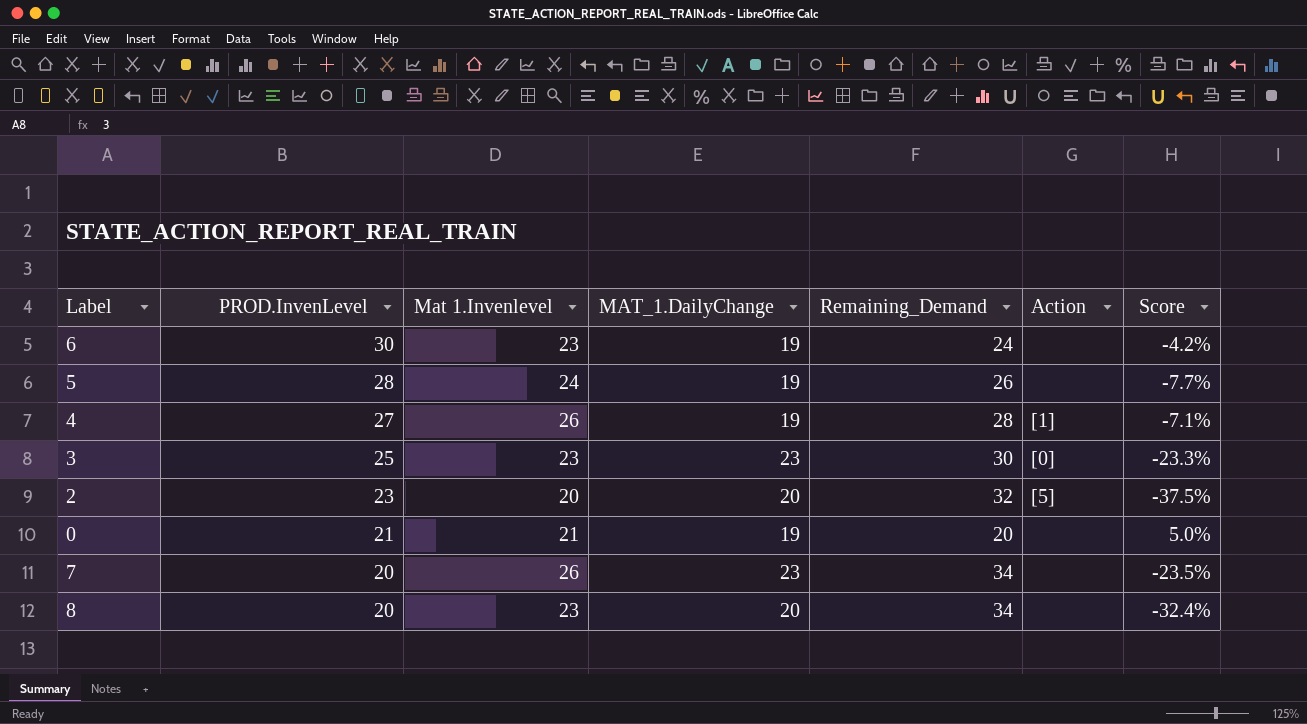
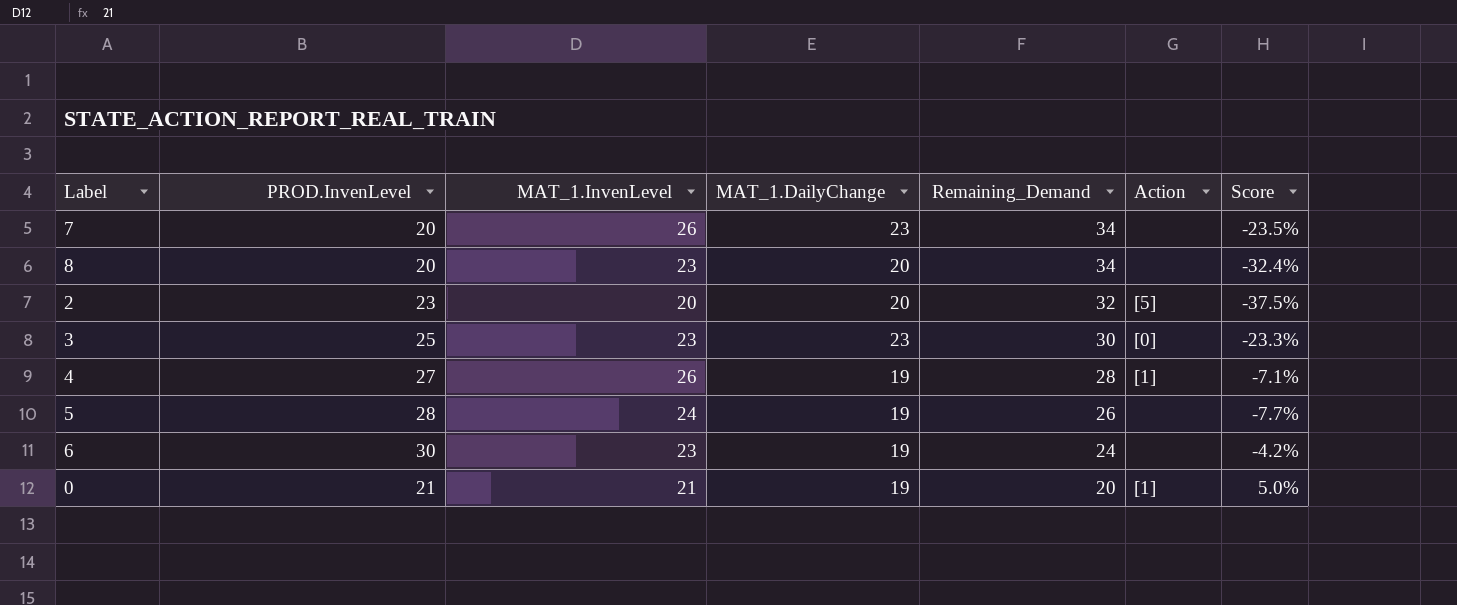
row order: PROD.InvenLevel descending -> Remaining_Demand descending
column name: Mat 1.Invenlevel -> MAT_1.InvenLevel
0 | Action: none -> [1]

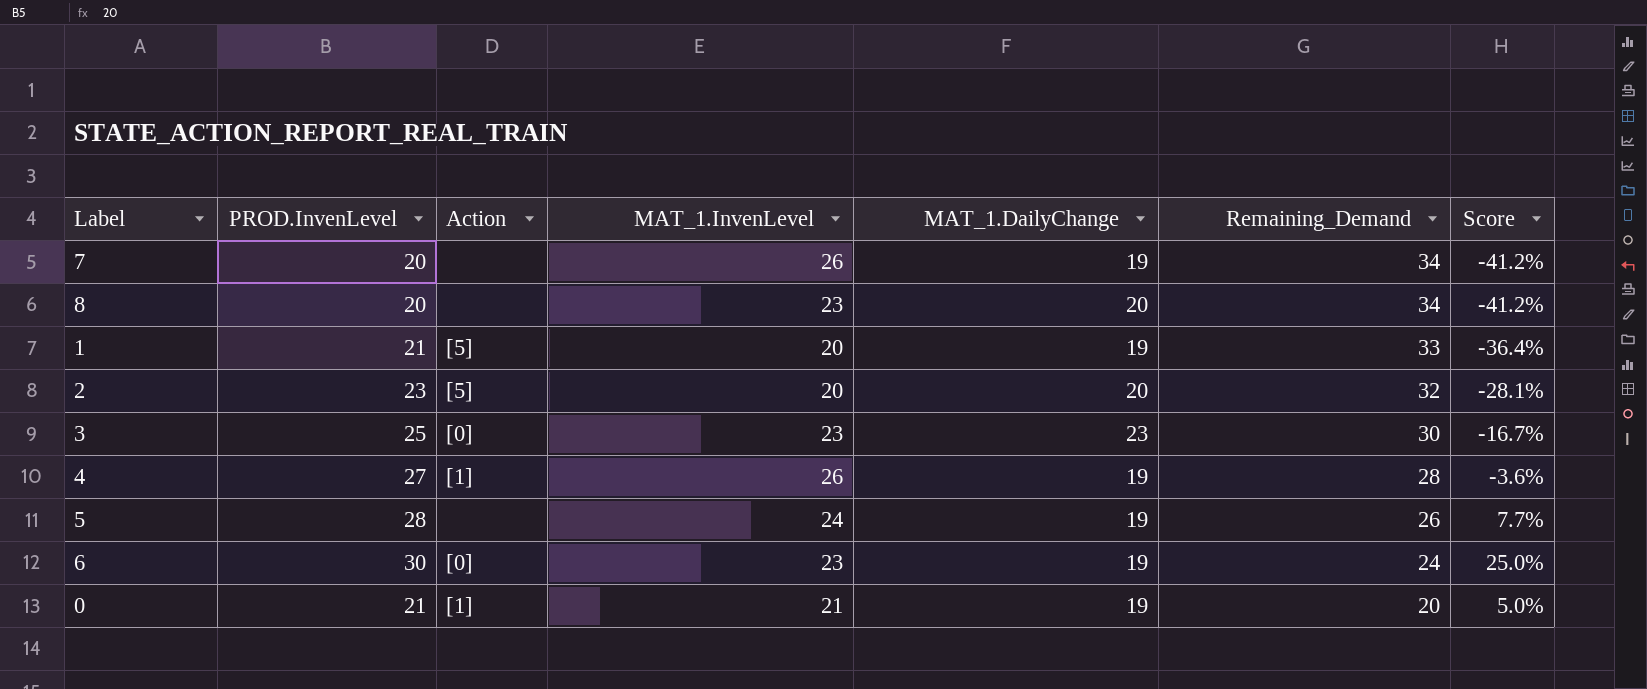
column Action | position: 6 -> 3
column Score | formula: ([MAT_1.InvenLevel] - [Remaining_Demand]) / [Remaining_Demand] -> ([PROD.InvenLevel] - [Remaining_Demand]) / [Remaining_Demand]
7 | MAT_1.DailyChange: 23 -> 19
row 1: none -> 21 | [5] | 20 | 19 | 33 | -36.4%
6 | Action: none -> [0]

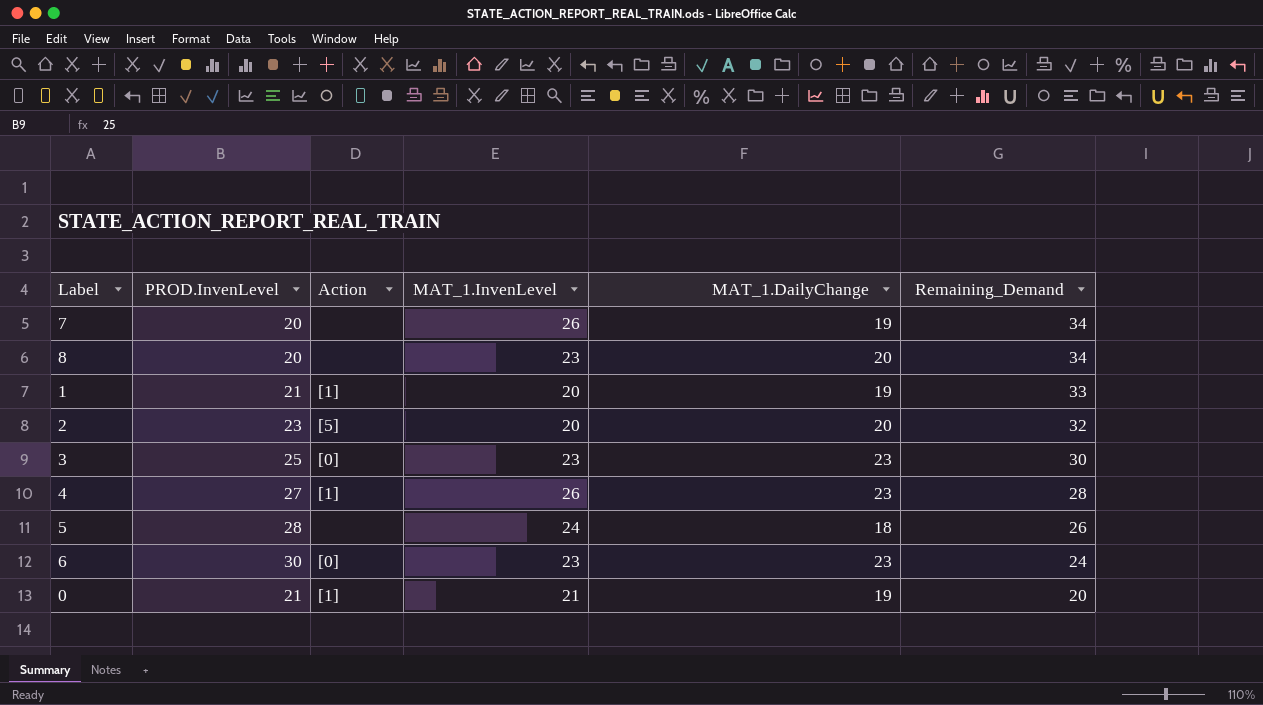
column Score | formula: ([PROD.InvenLevel] - [Remaining_Demand]) / [Remaining_Demand] -> none
1 | Action: [5] -> [1]
4 | MAT_1.DailyChange: 19 -> 23
5 | MAT_1.DailyChange: 19 -> 18
6 | MAT_1.DailyChange: 19 -> 23

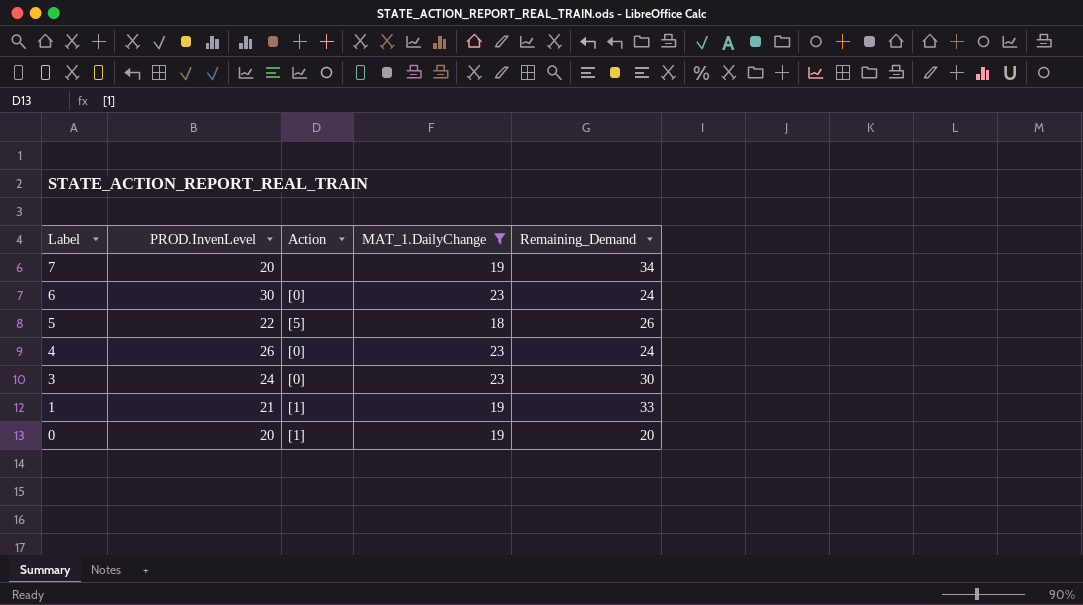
filter: none -> MAT_1.DailyChange != 20
row order: Remaining_Demand descending -> Label descending
column MAT_1.InvenLevel | position: 4 -> none
5 | PROD.InvenLevel: 28 -> 22
5 | Action: none -> [5]
4 | PROD.InvenLevel: 27 -> 26
4 | Action: [1] -> [0]
4 | Remaining_Demand: 28 -> 24
3 | PROD.InvenLevel: 25 -> 24
0 | PROD.InvenLevel: 21 -> 20

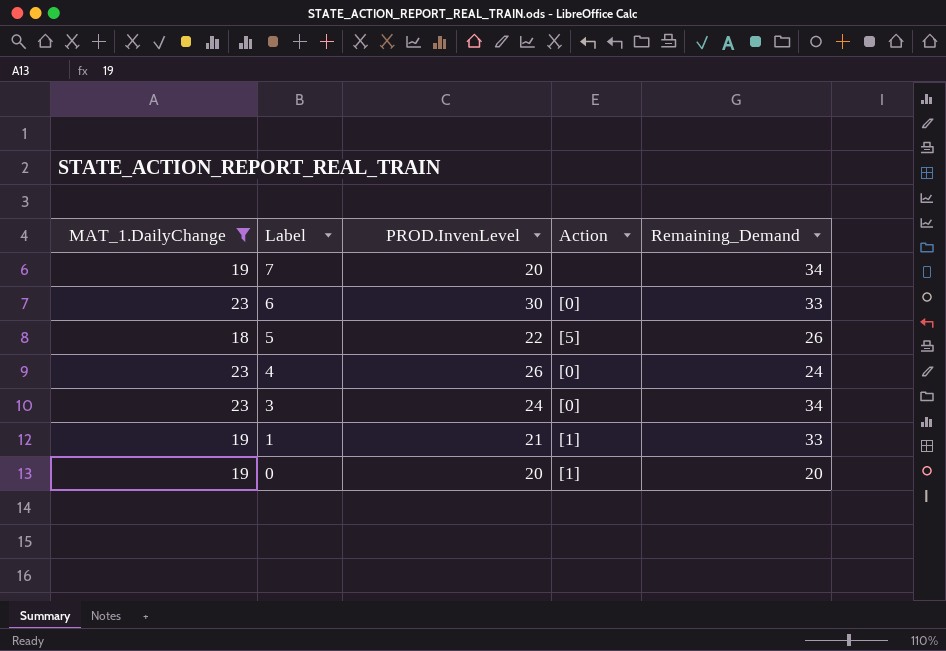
column MAT_1.DailyChange | position: 4 -> 1
6 | Remaining_Demand: 24 -> 33
3 | Remaining_Demand: 30 -> 34

